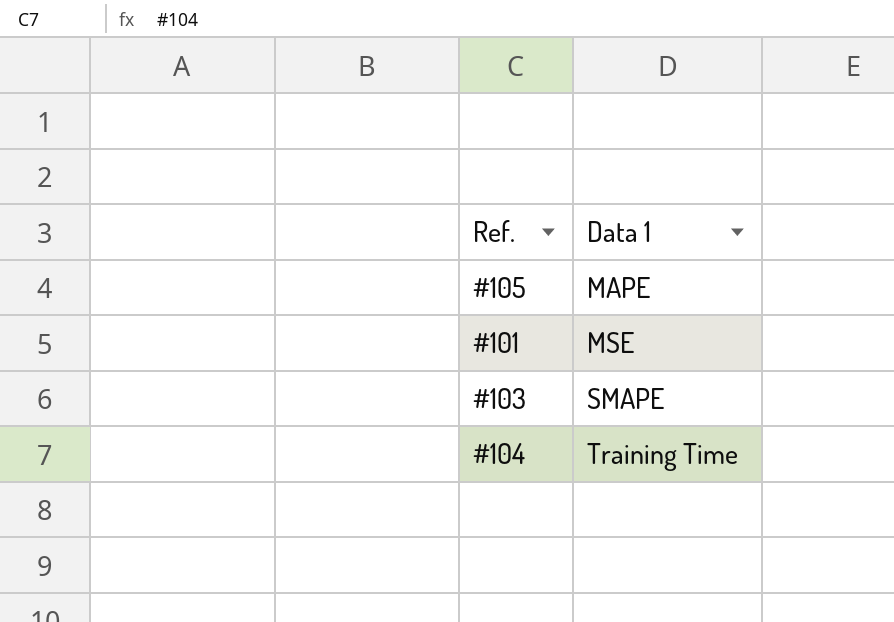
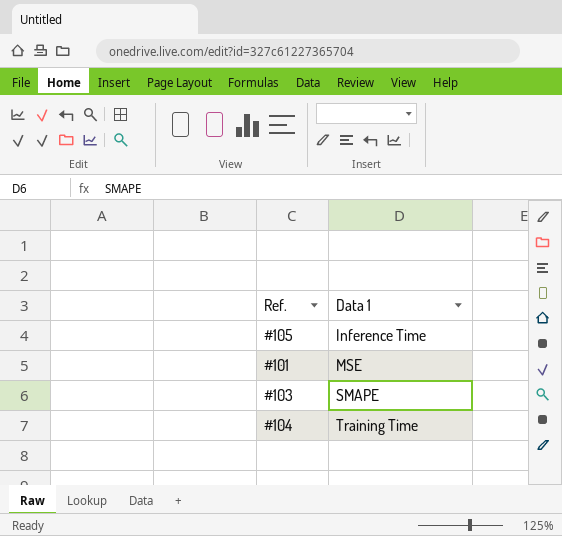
#105 | Data 1: MAPE -> Inference Time

